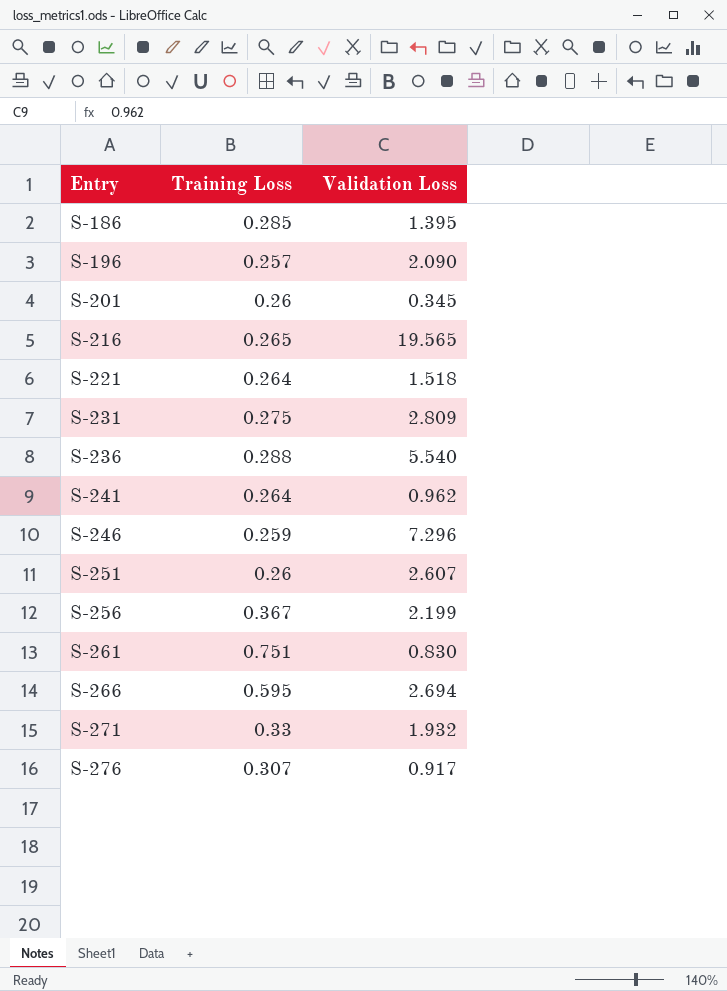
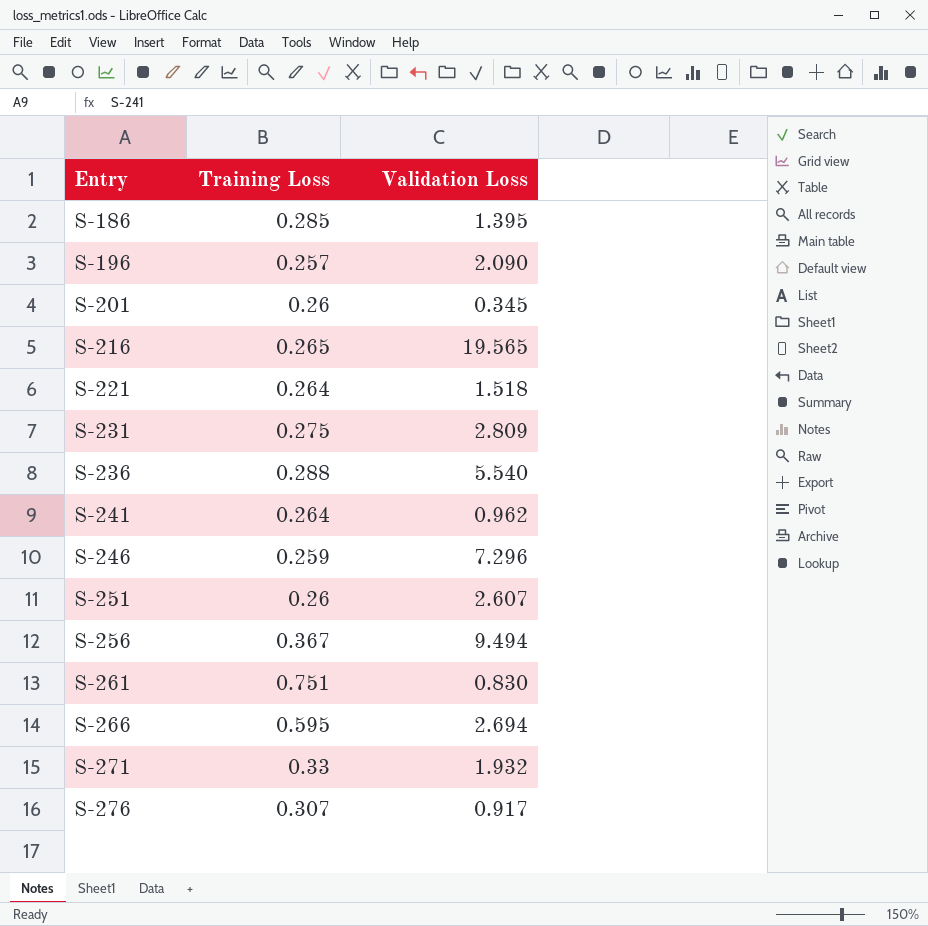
S-256 | Validation Loss: 2.199 -> 9.494

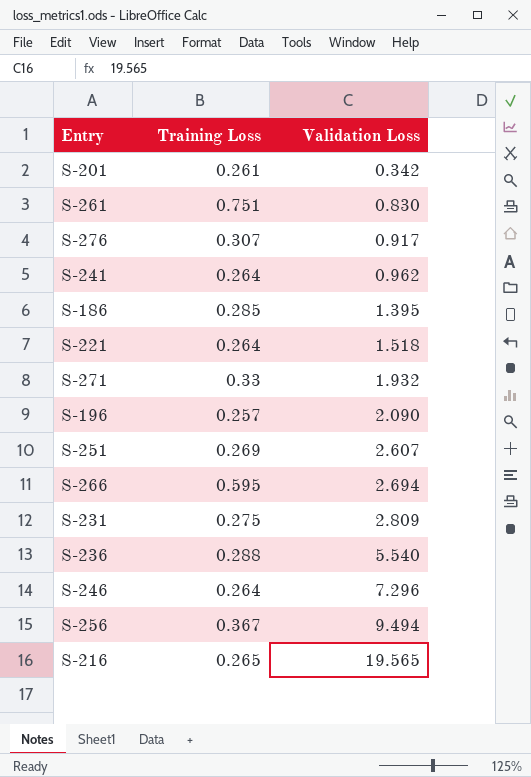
row order: Entry ascending -> Validation Loss ascending
S-201 | Training Loss: 0.26 -> 0.261
S-201 | Validation Loss: 0.345 -> 0.342
S-251 | Training Loss: 0.26 -> 0.269
S-246 | Training Loss: 0.259 -> 0.264

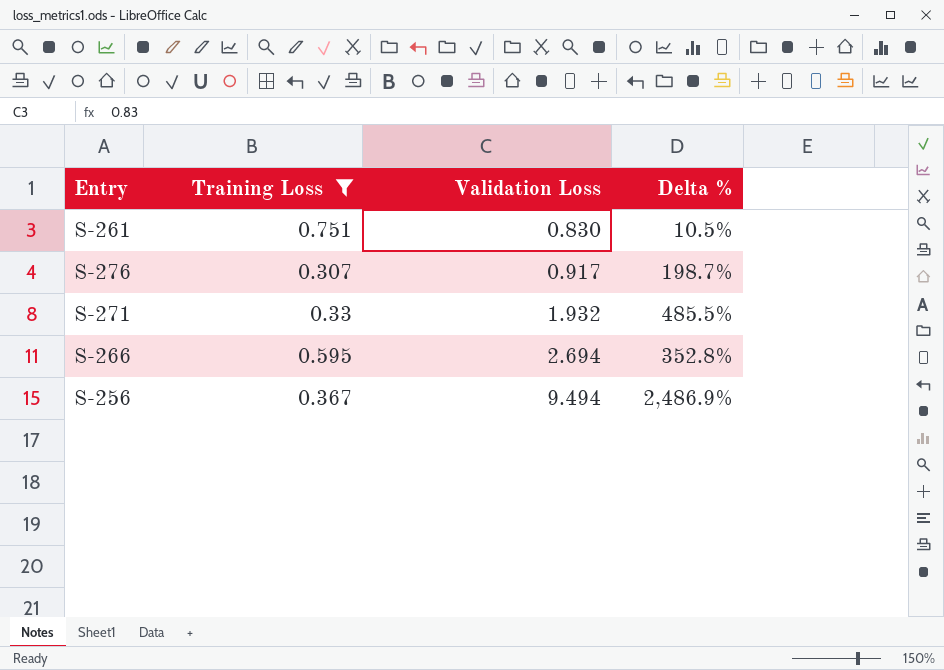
filter: none -> Training Loss >= 0.307
column Delta % | formula: none -> ([Validation Loss] - [Training Loss]) / [Training Loss]

